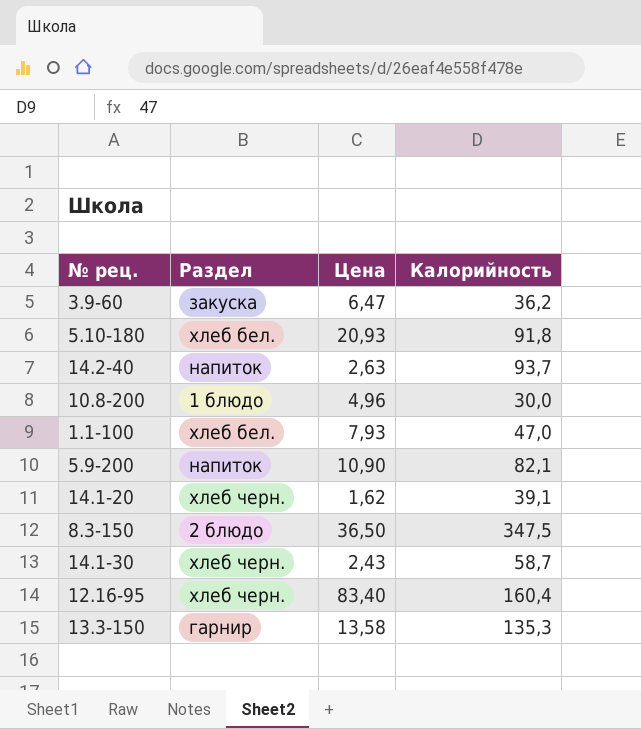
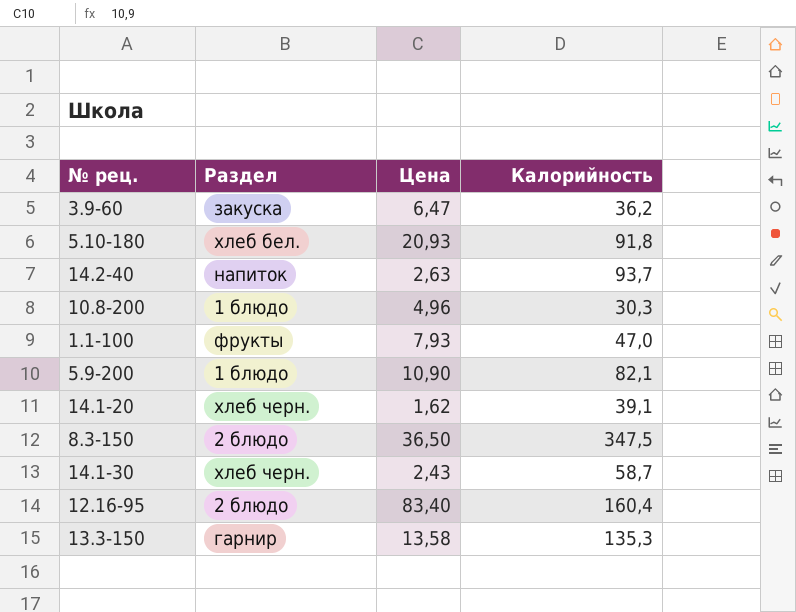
10.8-200 | Калорийность: 30,0 -> 30,3
1.1-100 | Раздел: хлеб бел. -> фрукты
5.9-200 | Раздел: напиток -> 1 блюдо
12.16-95 | Раздел: хлеб черн. -> 2 блюдо

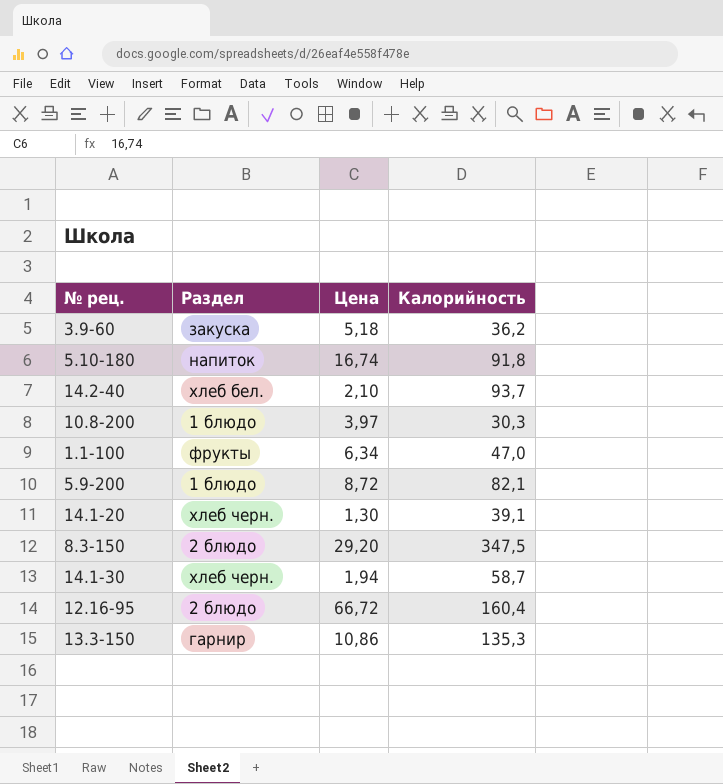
3.9-60 | Цена: 6,47 -> 5,18
5.10-180 | Раздел: хлеб бел. -> напиток
5.10-180 | Цена: 20,93 -> 16,74
14.2-40 | Раздел: напиток -> хлеб бел.
14.2-40 | Цена: 2,63 -> 2,10
10.8-200 | Цена: 4,96 -> 3,97
1.1-100 | Цена: 7,93 -> 6,34
5.9-200 | Цена: 10,90 -> 8,72
14.1-20 | Цена: 1,62 -> 1,30
8.3-150 | Цена: 36,50 -> 29,20
14.1-30 | Цена: 2,43 -> 1,94
12.16-95 | Цена: 83,40 -> 66,72
13.3-150 | Цена: 13,58 -> 10,86

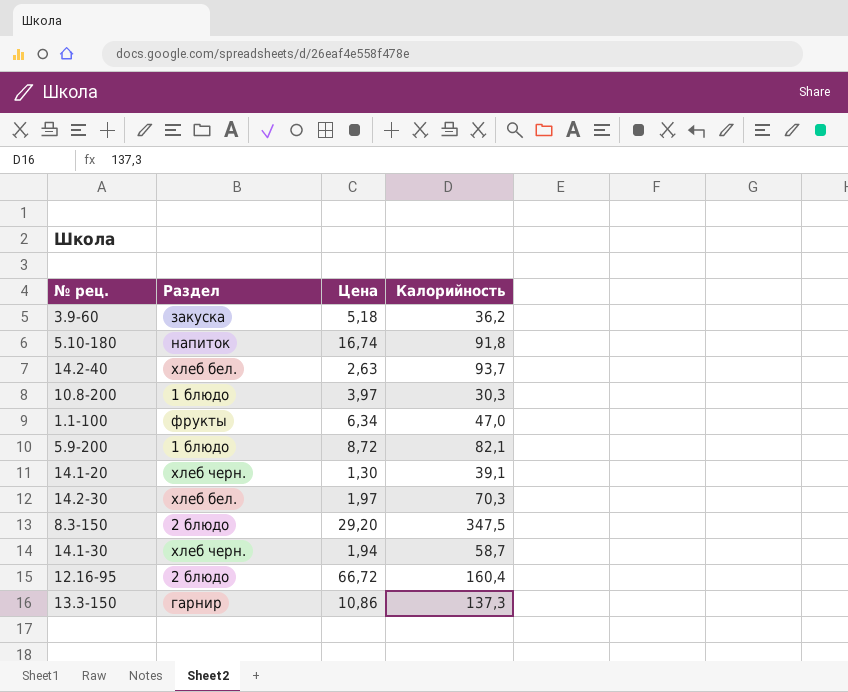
14.2-40 | Цена: 2,10 -> 2,63
row 14.2-30: none -> хлеб бел. | 1,97 | 70,3
13.3-150 | Калорийность: 135,3 -> 137,3

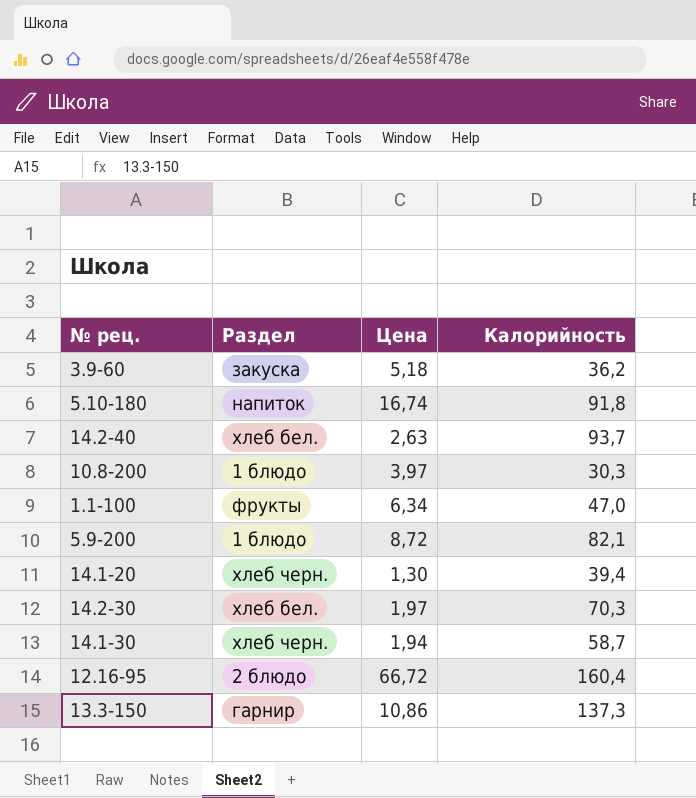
row 8.3-150: 2 блюдо | 29,20 | 347,5 -> none
14.1-20 | Калорийность: 39,1 -> 39,4

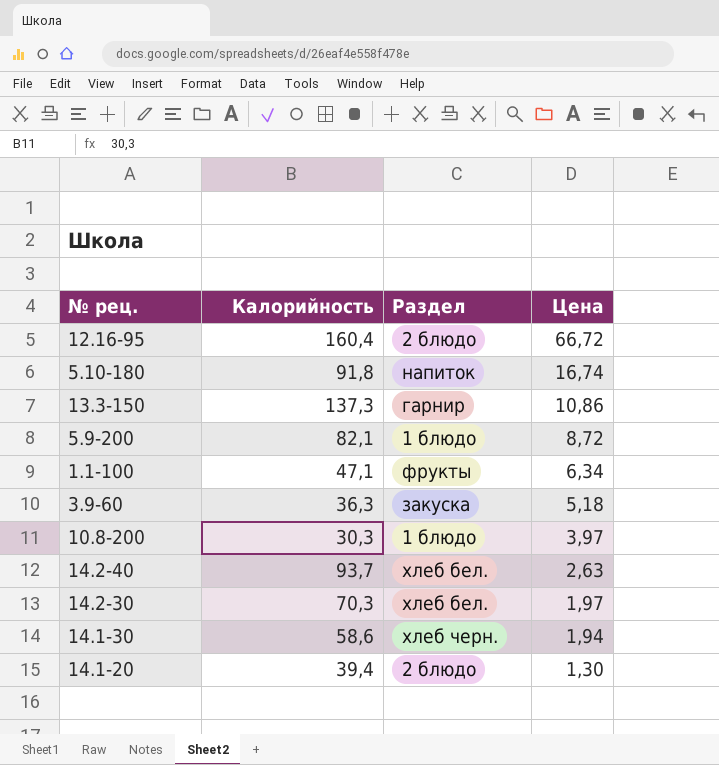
row order: none -> Цена descending
column Калорийность | position: 4 -> 2
1.1-100 | Калорийность: 47,0 -> 47,1
3.9-60 | Калорийность: 36,2 -> 36,3
14.1-30 | Калорийность: 58,7 -> 58,6
14.1-20 | Раздел: хлеб черн. -> 2 блюдо

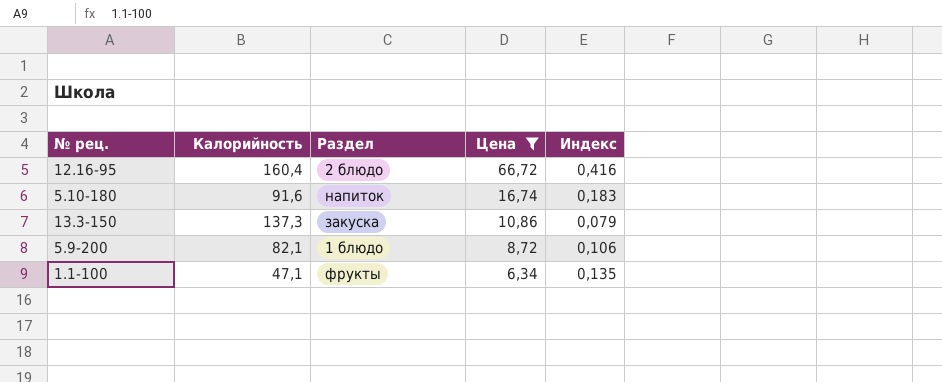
filter: none -> Цена >= 6,34
column Индекс | formula: none -> [Цена] / [Калорийность]
5.10-180 | Калорийность: 91,8 -> 91,6
13.3-150 | Раздел: гарнир -> закуска

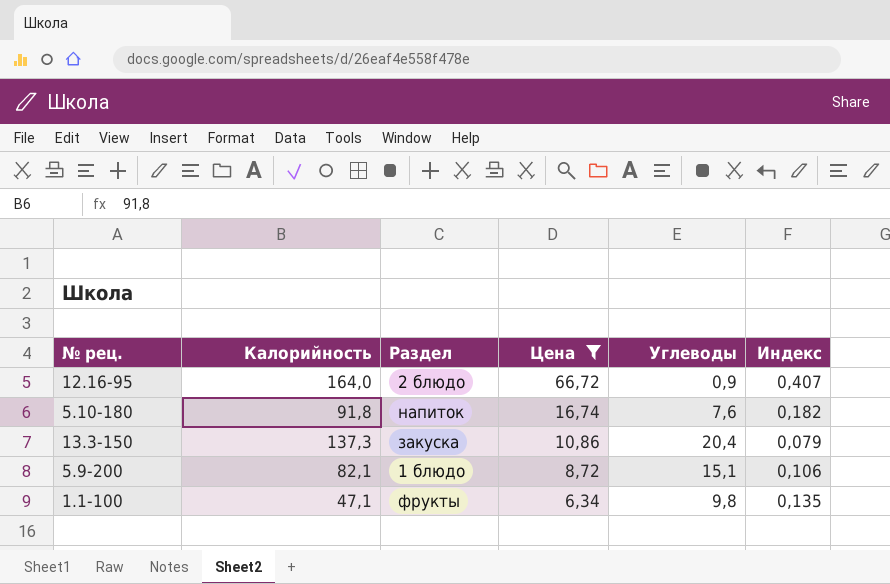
column Углеводы | position: none -> 5
12.16-95 | Калорийность: 160,4 -> 164,0
12.16-95 | Индекс: 0,416 -> 0,407
5.10-180 | Калорийность: 91,6 -> 91,8
5.10-180 | Индекс: 0,183 -> 0,182

